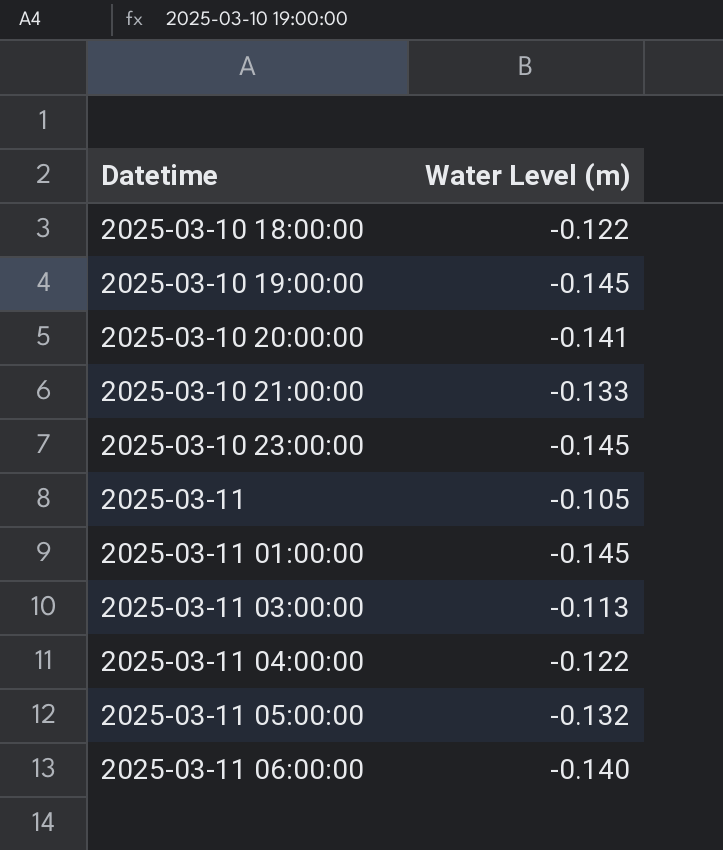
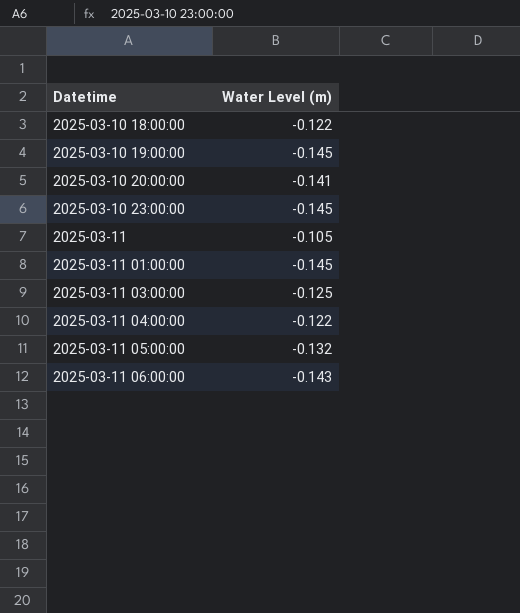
row 2025-03-10 21:00:00: -0.133 -> none
2025-03-11 03:00:00 | Water Level (m): -0.113 -> -0.125
2025-03-11 06:00:00 | Water Level (m): -0.140 -> -0.143

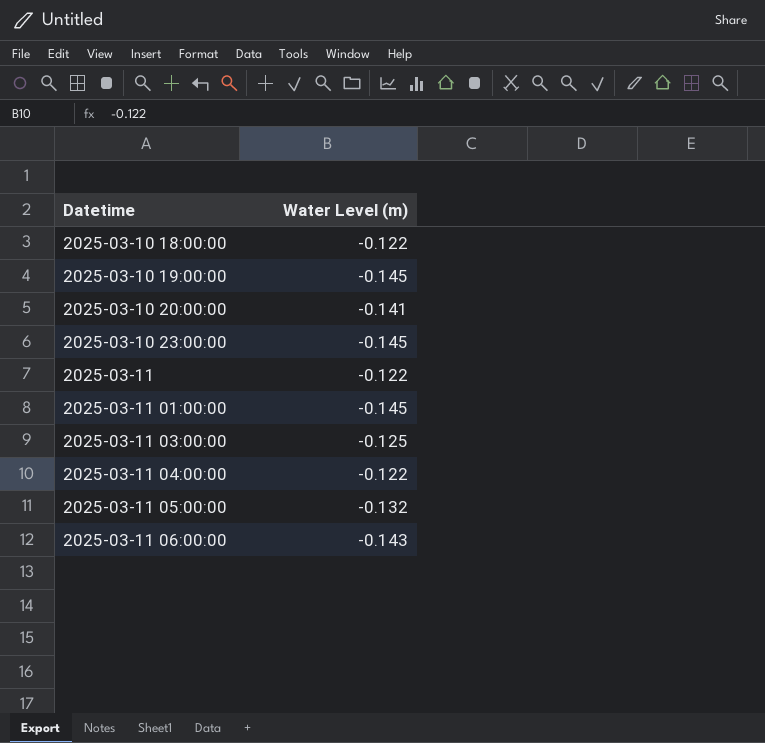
2025-03-11 | Water Level (m): -0.105 -> -0.122

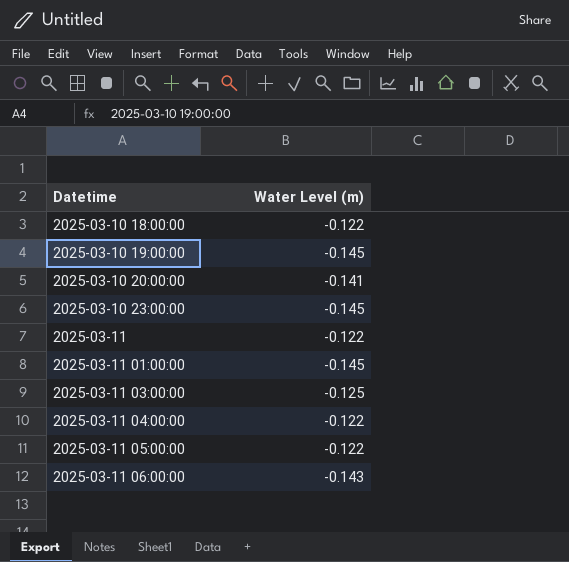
2025-03-11 05:00:00 | Water Level (m): -0.132 -> -0.122

